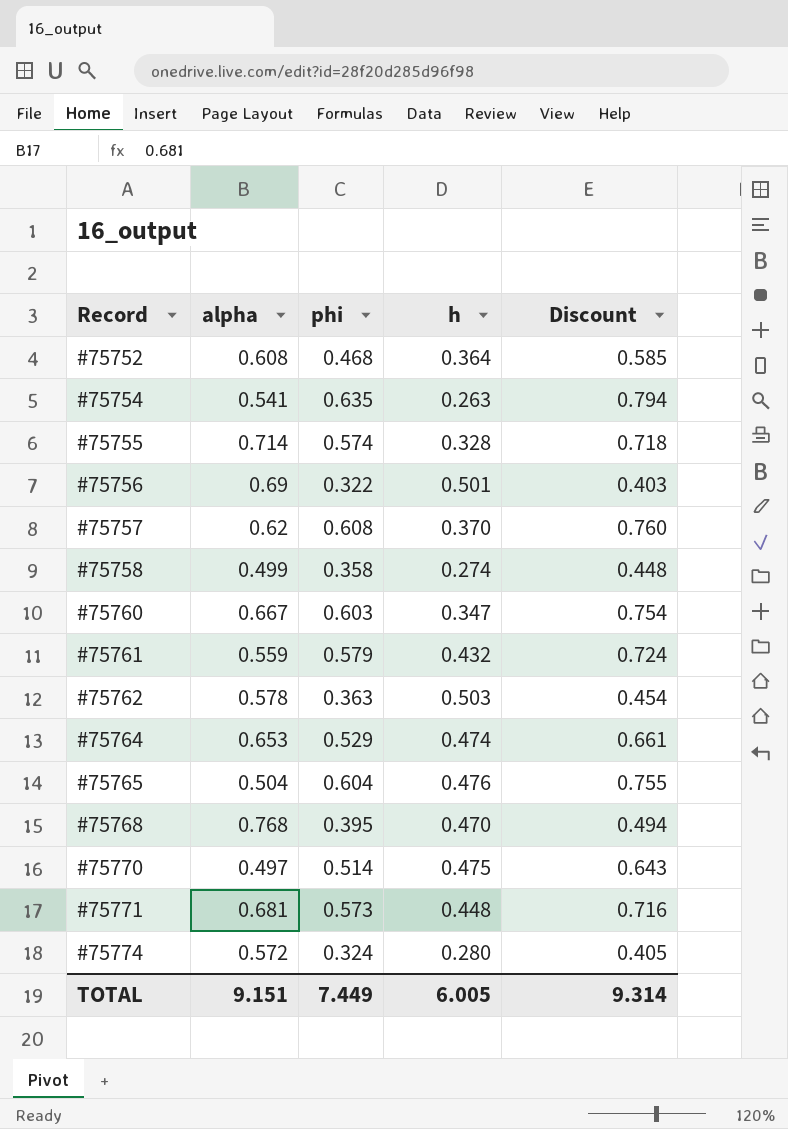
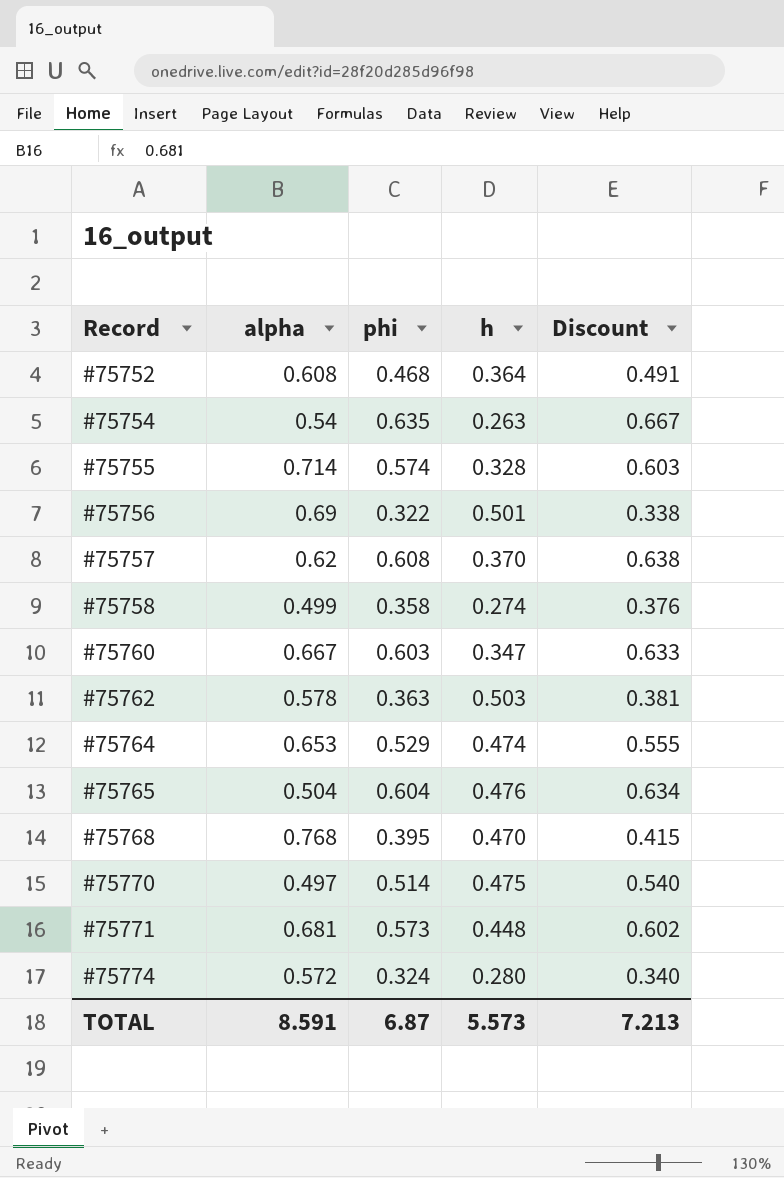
column Discount | formula: [phi] * 1.25 -> [phi] * 1.05
row #75761: 0.559 | 0.579 | 0.432 | 0.724 -> none
#75754 | alpha: 0.541 -> 0.54
TOTAL | alpha: 9.151 -> 8.591
TOTAL | phi: 7.449 -> 6.87
TOTAL | h: 6.005 -> 5.573
TOTAL | Discount: 9.314 -> 7.213

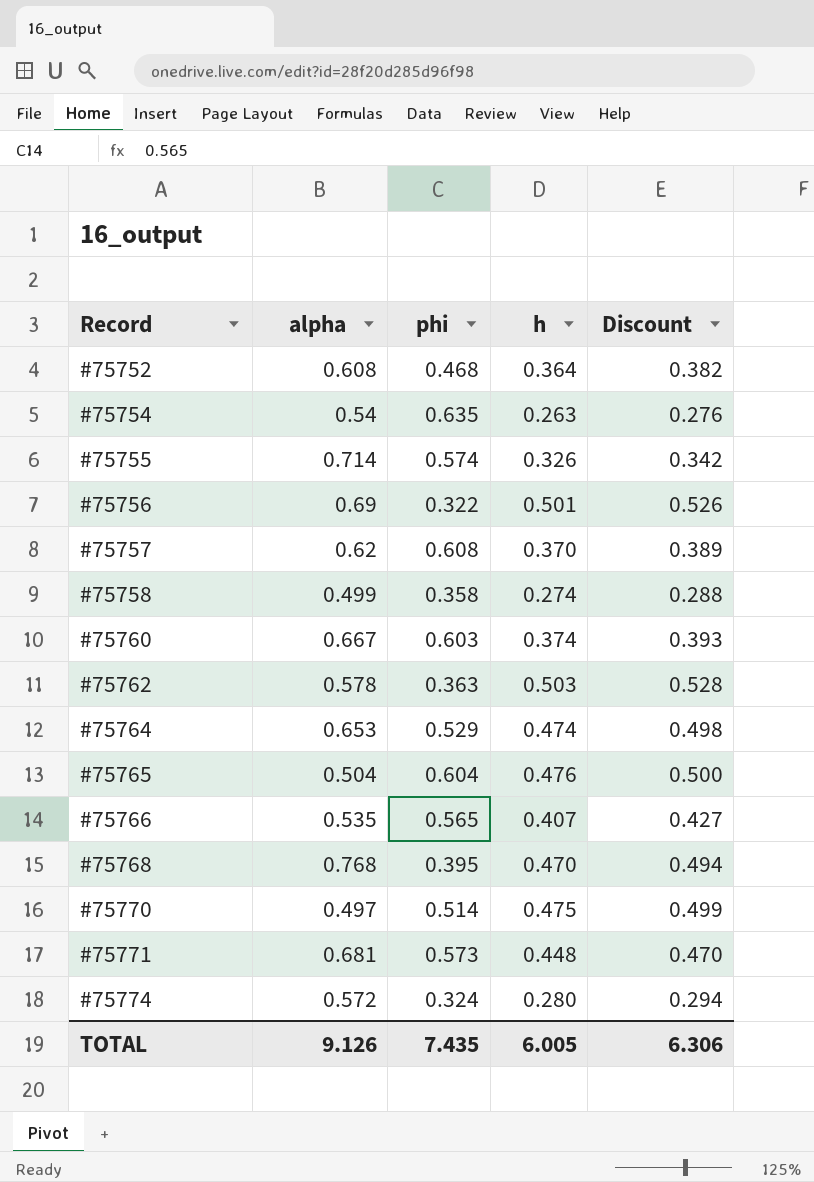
column Discount | formula: [phi] * 1.05 -> [h] * 1.05
#75755 | h: 0.328 -> 0.326
#75760 | h: 0.347 -> 0.374
row #75766: none -> 0.535 | 0.565 | 0.407 | 0.427
TOTAL | alpha: 8.591 -> 9.126
TOTAL | phi: 6.87 -> 7.435
TOTAL | h: 5.573 -> 6.005
TOTAL | Discount: 7.213 -> 6.306

